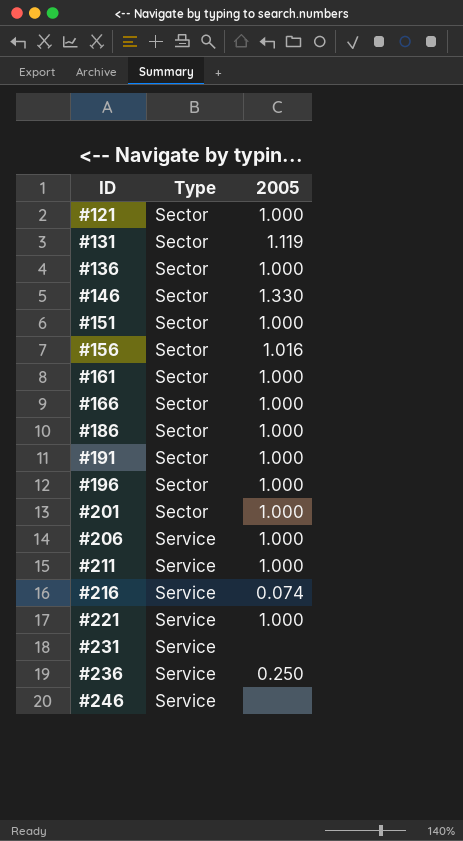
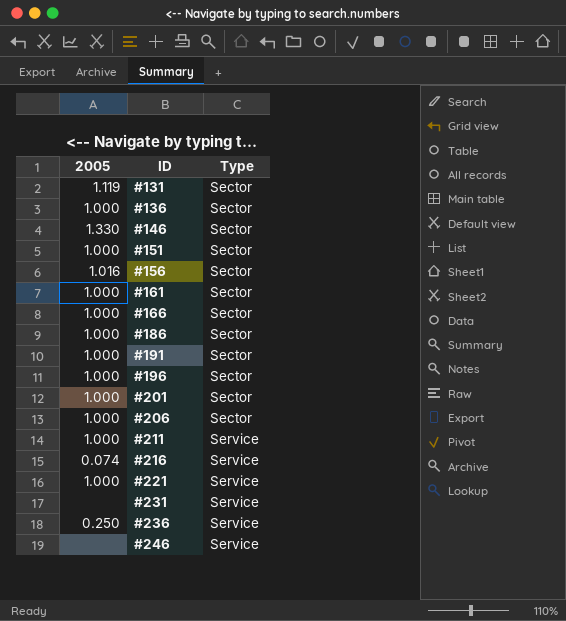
column 2005 | position: 3 -> 1
row #121: Sector | 1.000 -> none
#206 | Type: Service -> Sector

